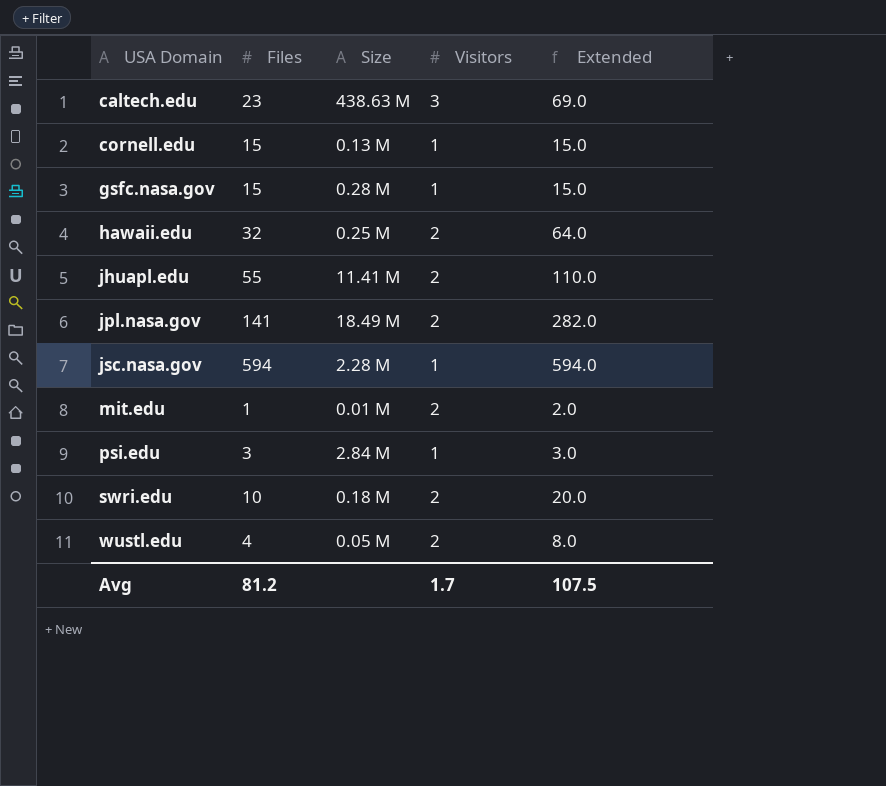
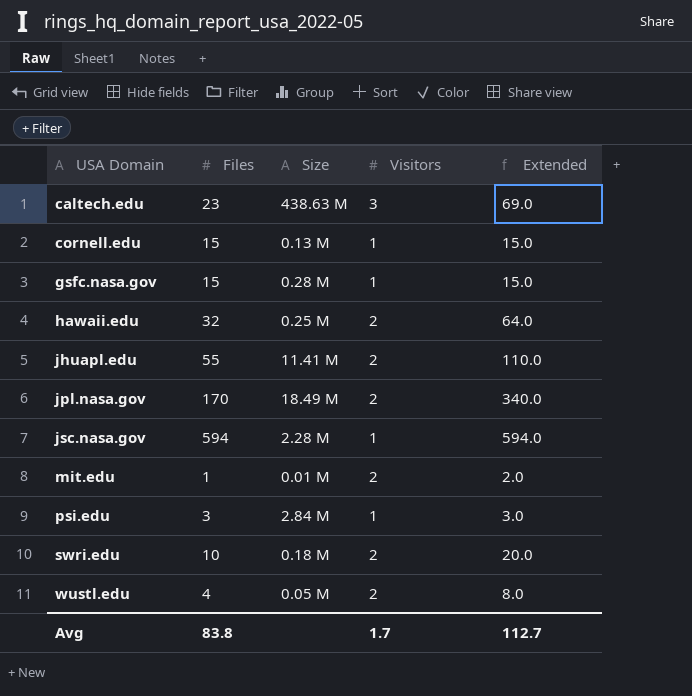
jpl.nasa.gov | Files: 141 -> 170
jpl.nasa.gov | Extended: 282.0 -> 340.0
Avg | Files: 81.2 -> 83.8
Avg | Extended: 107.5 -> 112.7

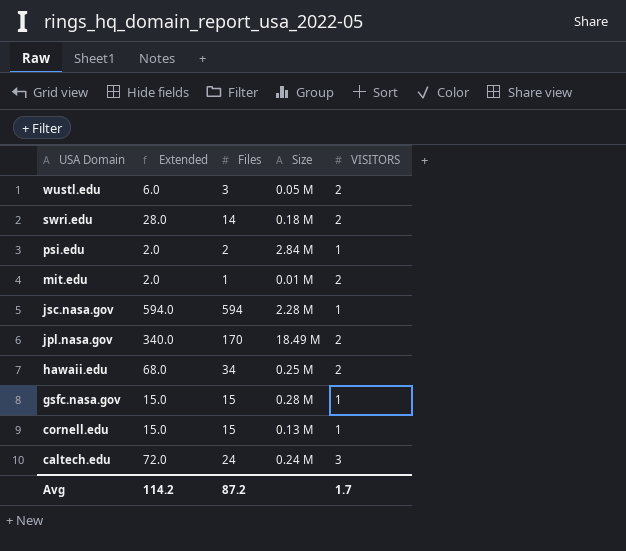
row order: USA Domain ascending -> USA Domain descending
column Extended | position: 5 -> 2
column name: Visitors -> VISITORS
row jhuapl.edu: 55 | 11.41 M | 2 | 110.0 -> none
wustl.edu | Extended: 8.0 -> 6.0
wustl.edu | Files: 4 -> 3
swri.edu | Extended: 20.0 -> 28.0
swri.edu | Files: 10 -> 14
psi.edu | Extended: 3.0 -> 2.0
psi.edu | Files: 3 -> 2
hawaii.edu | Extended: 64.0 -> 68.0
hawaii.edu | Files: 32 -> 34
caltech.edu | Extended: 69.0 -> 72.0
caltech.edu | Files: 23 -> 24
caltech.edu | Size: 438.63 M -> 0.24 M
Avg | Extended: 112.7 -> 114.2
Avg | Files: 83.8 -> 87.2

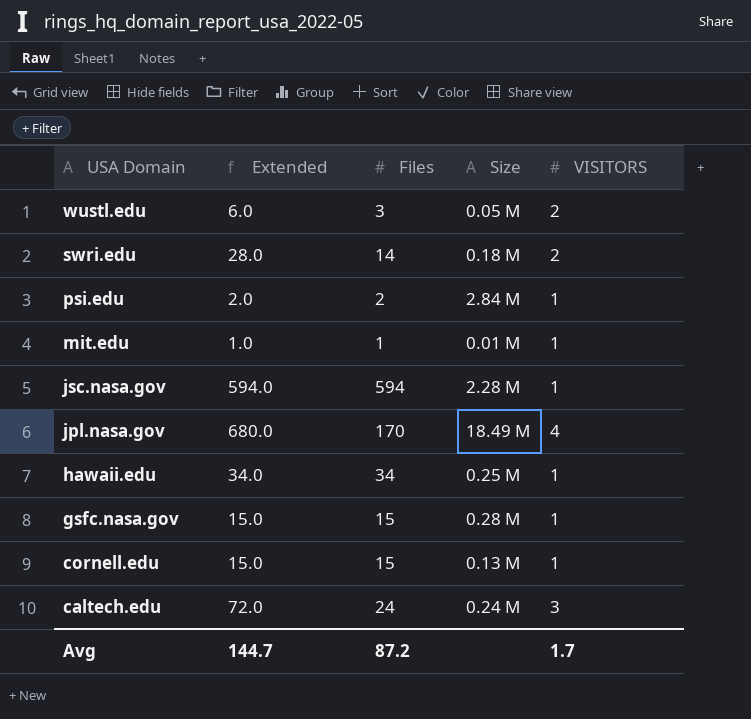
mit.edu | Extended: 2.0 -> 1.0
mit.edu | VISITORS: 2 -> 1
jpl.nasa.gov | Extended: 340.0 -> 680.0
jpl.nasa.gov | VISITORS: 2 -> 4
hawaii.edu | Extended: 68.0 -> 34.0
hawaii.edu | VISITORS: 2 -> 1
Avg | Extended: 114.2 -> 144.7

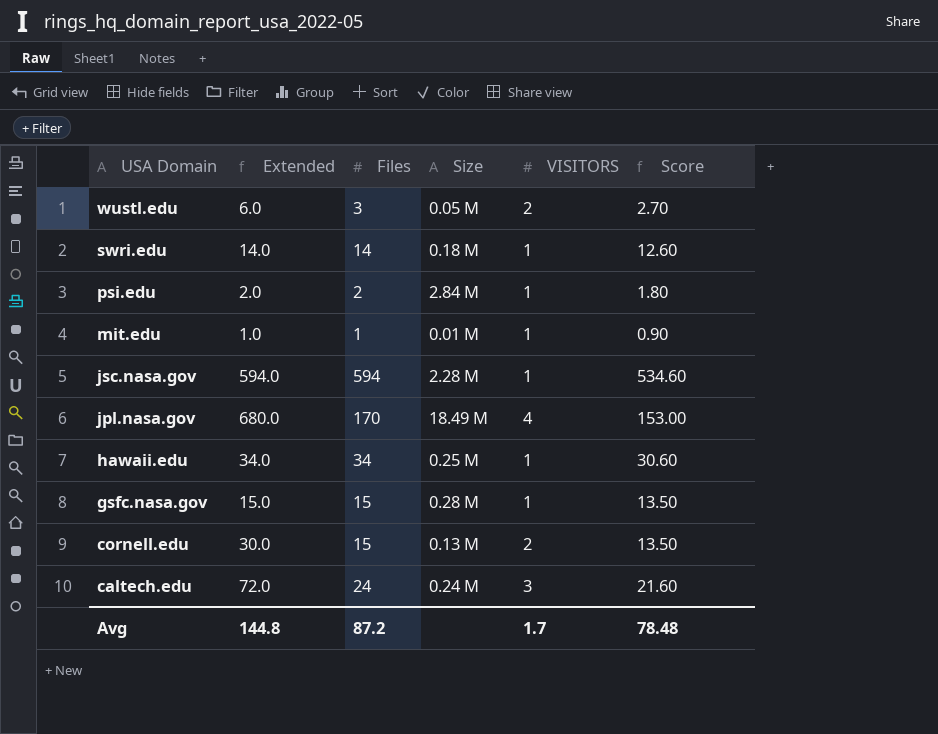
column Score | formula: none -> [Files] * 0.9
swri.edu | Extended: 28.0 -> 14.0
swri.edu | VISITORS: 2 -> 1
cornell.edu | Extended: 15.0 -> 30.0
cornell.edu | VISITORS: 1 -> 2
Avg | Extended: 144.7 -> 144.8

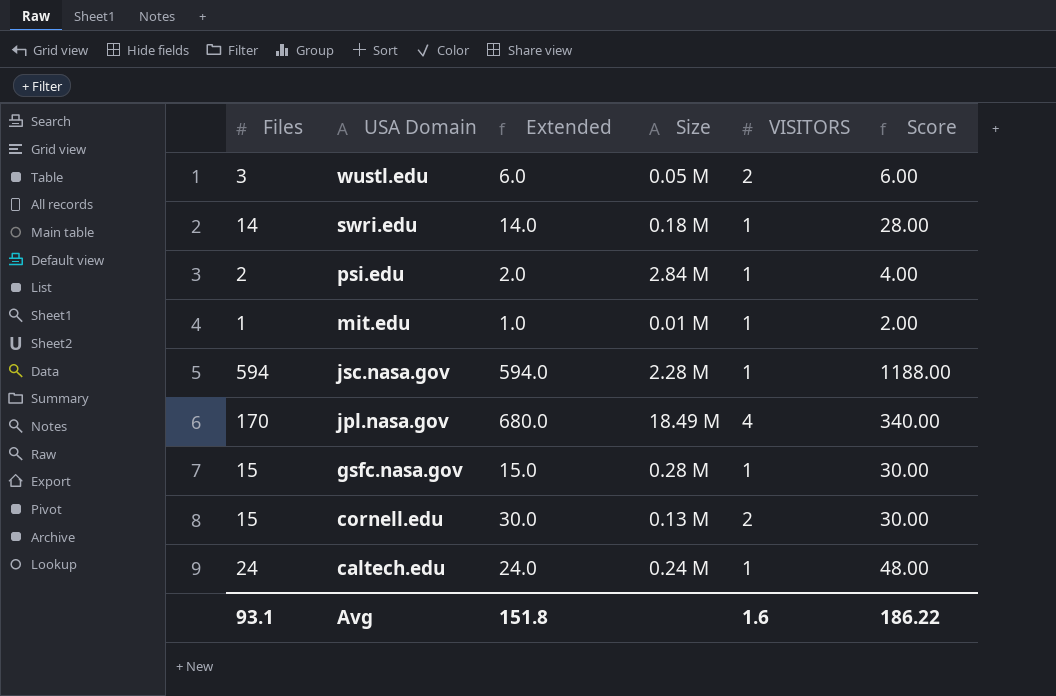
column Files | position: 3 -> 1
column Score | formula: [Files] * 0.9 -> [Files] * 2
row hawaii.edu: 34.0 | 34 | 0.25 M | 1 | 30.60 -> none
caltech.edu | Extended: 72.0 -> 24.0
caltech.edu | VISITORS: 3 -> 1
Avg | Files: 87.2 -> 93.1
Avg | Extended: 144.8 -> 151.8
Avg | VISITORS: 1.7 -> 1.6
Avg | Score: 78.48 -> 186.22

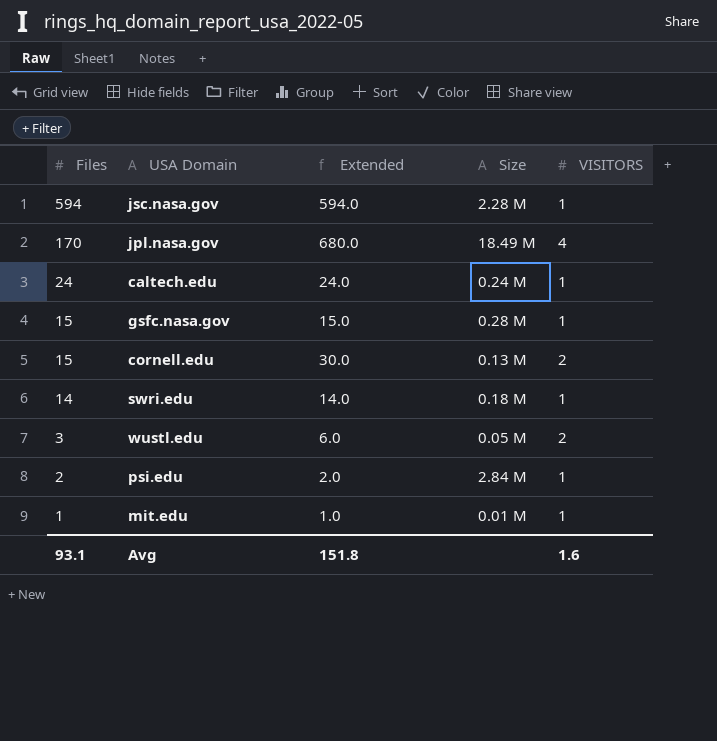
row order: USA Domain descending -> Files descending
column Score | formula: [Files] * 2 -> none

